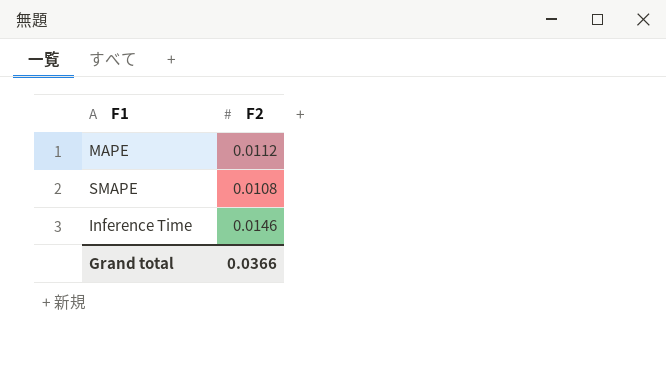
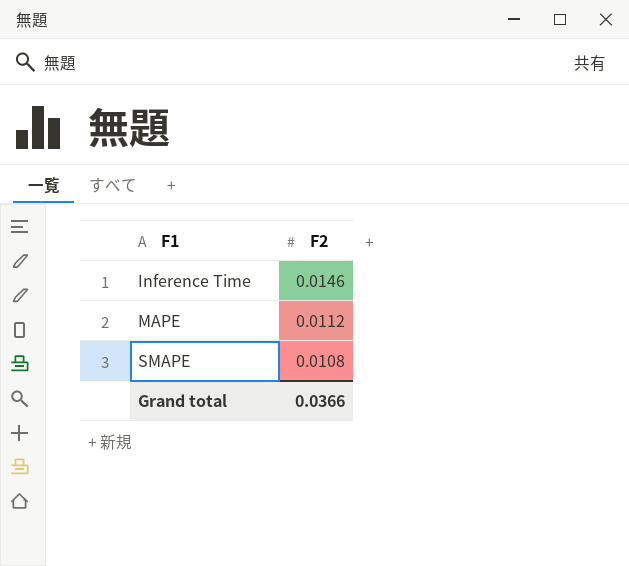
row order: none -> F1 ascending

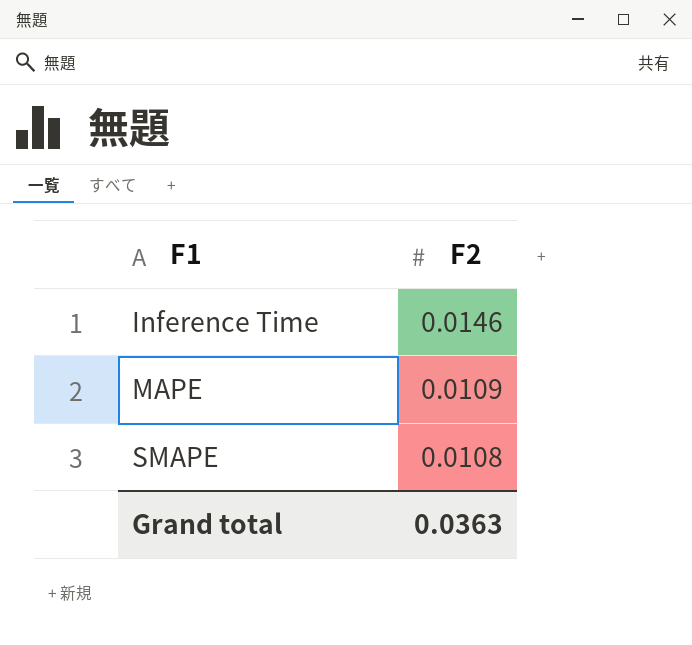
MAPE | F2: 0.0112 -> 0.0109
Grand total | F2: 0.0366 -> 0.0363

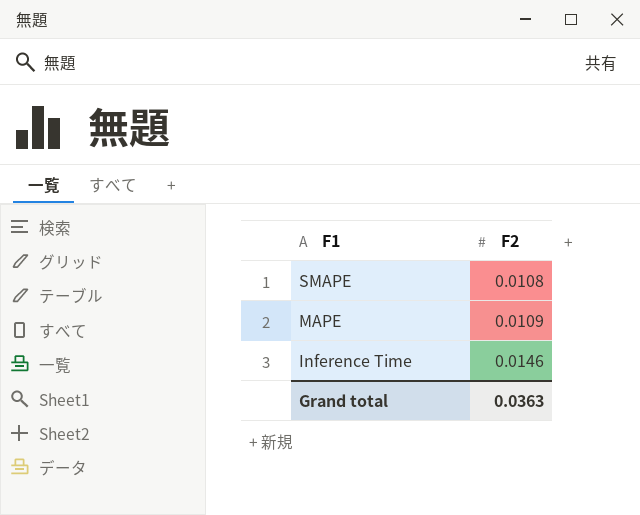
row order: F1 ascending -> F1 descending

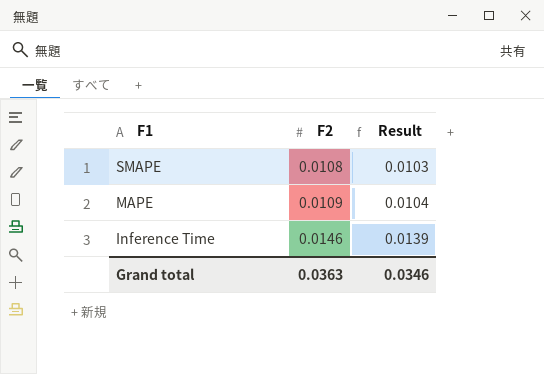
column Result | formula: none -> [F2] * 0.95

